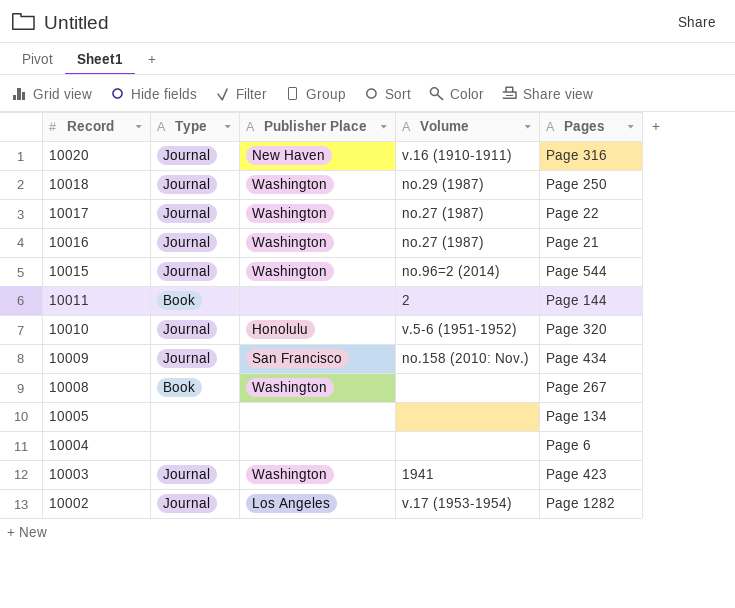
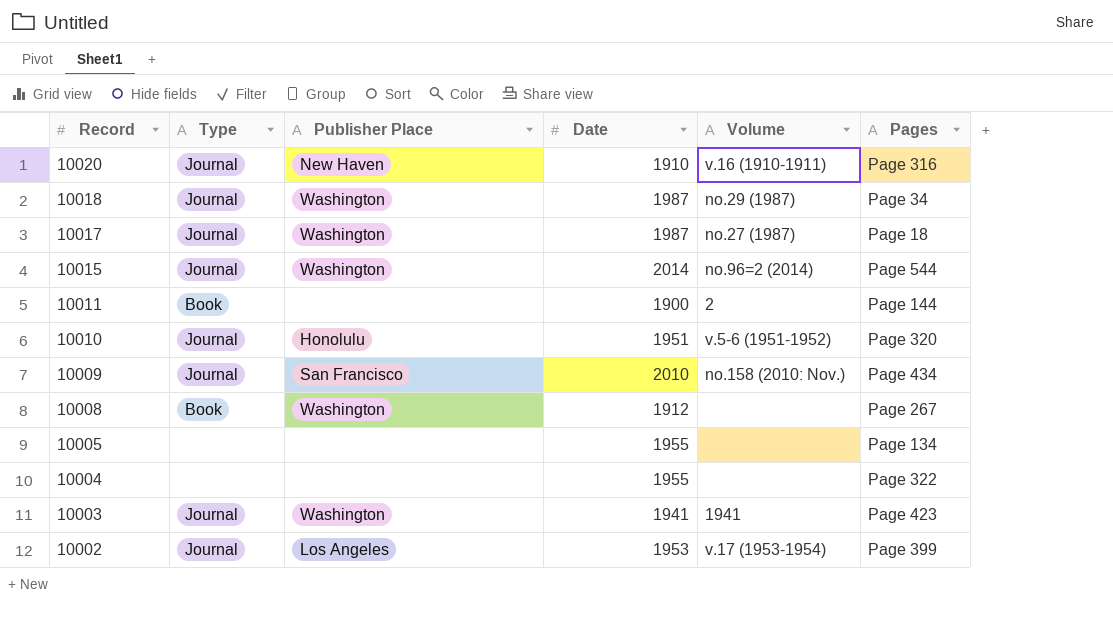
column Date | position: none -> 4
row 10016: Journal | Washington | no.27 (1987) | Page 21 -> none
10018 | Pages: Page 250 -> Page 34
10017 | Pages: Page 22 -> Page 18
10004 | Pages: Page 6 -> Page 322
10002 | Pages: Page 1282 -> Page 399

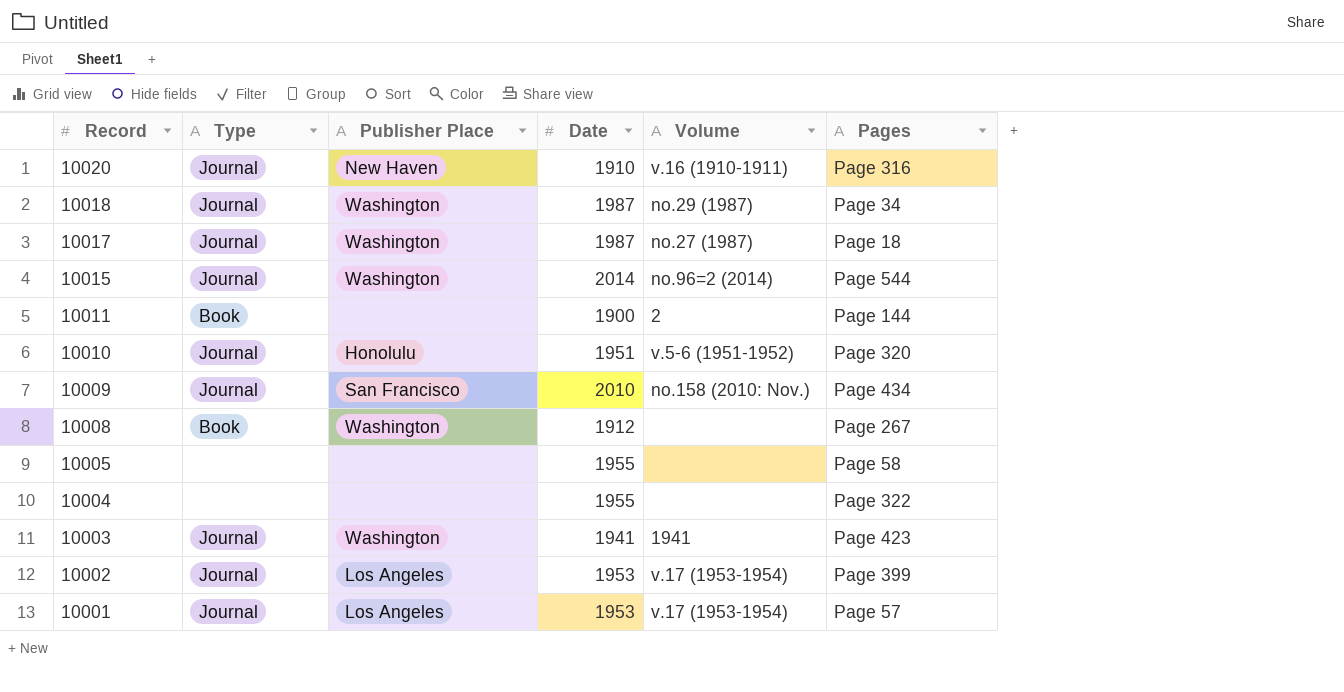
10005 | Pages: Page 134 -> Page 58
row 10001: none -> Journal | Los Angeles | 1953 | v.17 (1953-1954) | Page 57

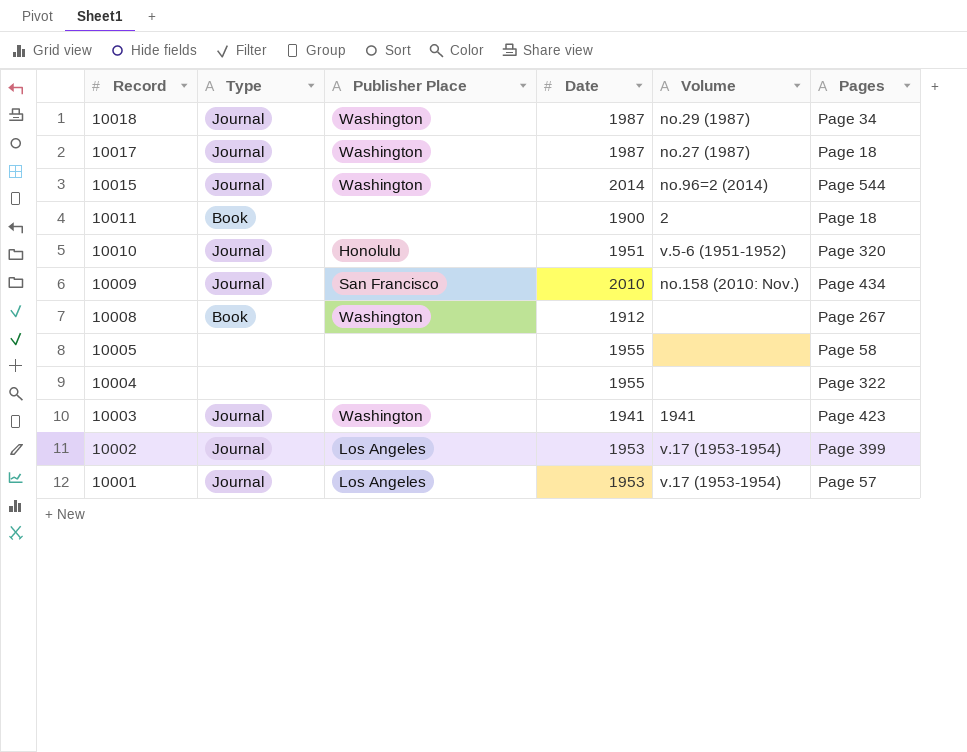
row 10020: Journal | New Haven | 1910 | v.16 (1910-1911) | Page 316 -> none
10011 | Pages: Page 144 -> Page 18

